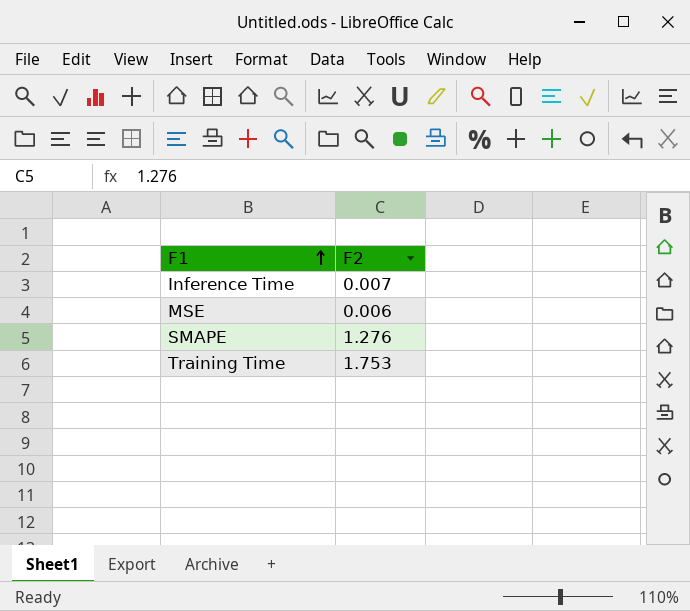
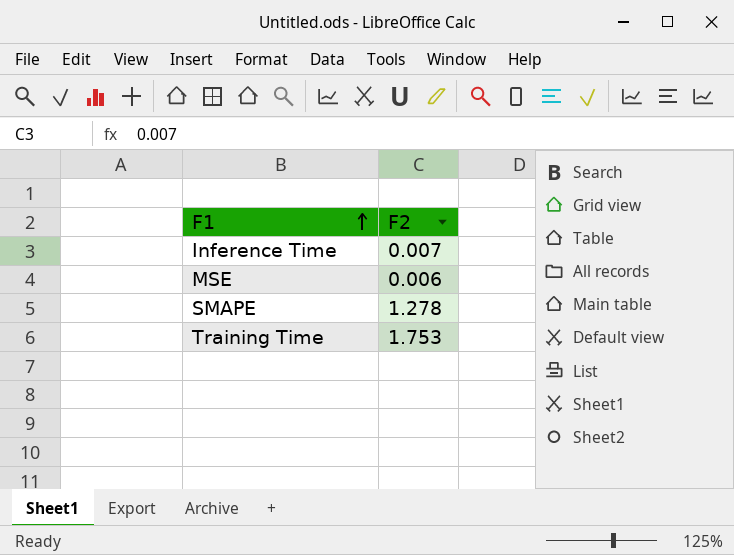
SMAPE | F2: 1.276 -> 1.278

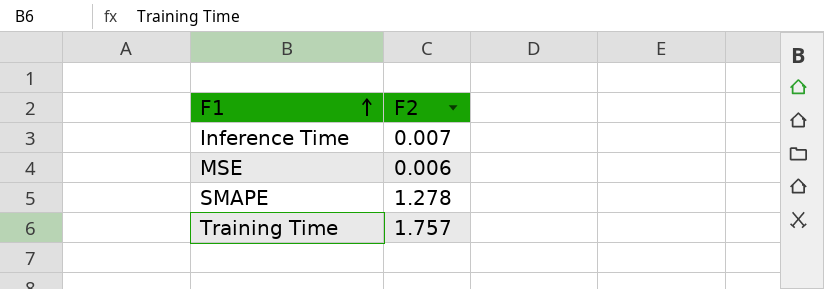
Training Time | F2: 1.753 -> 1.757

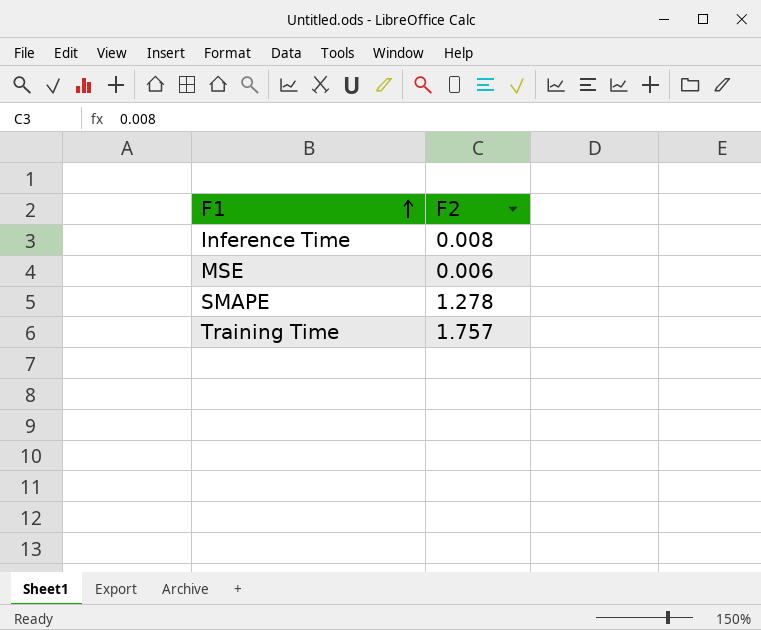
Inference Time | F2: 0.007 -> 0.008

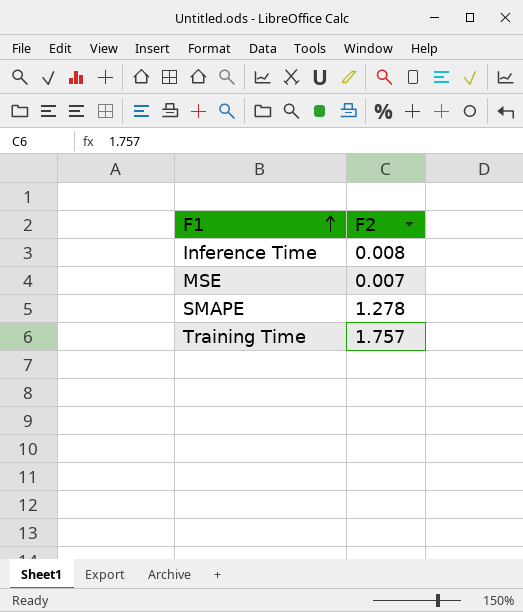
MSE | F2: 0.006 -> 0.007

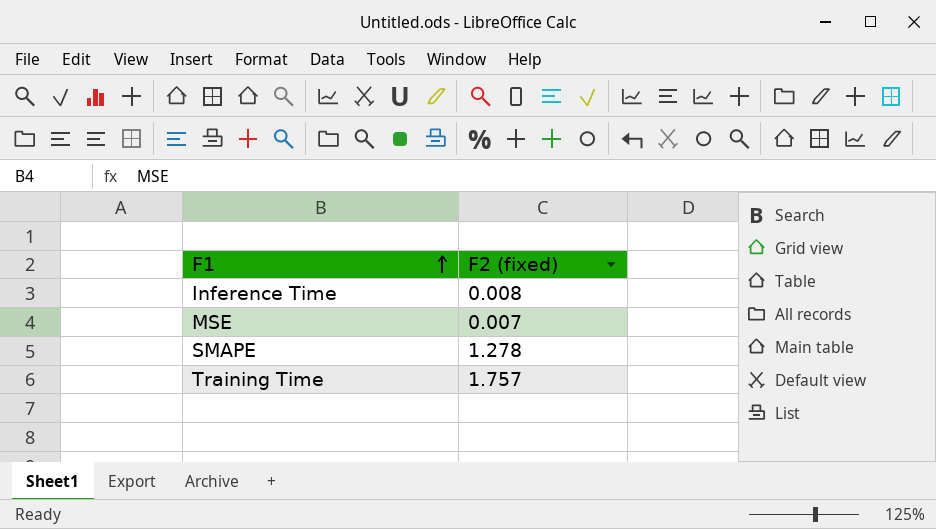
column name: F2 -> F2 (fixed)

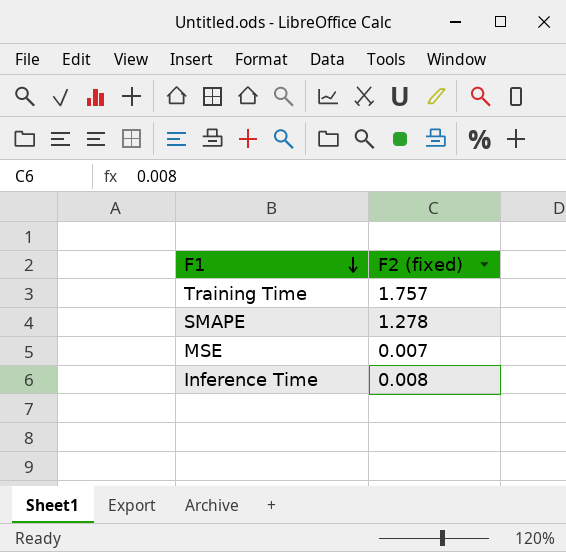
row order: F1 ascending -> F1 descending

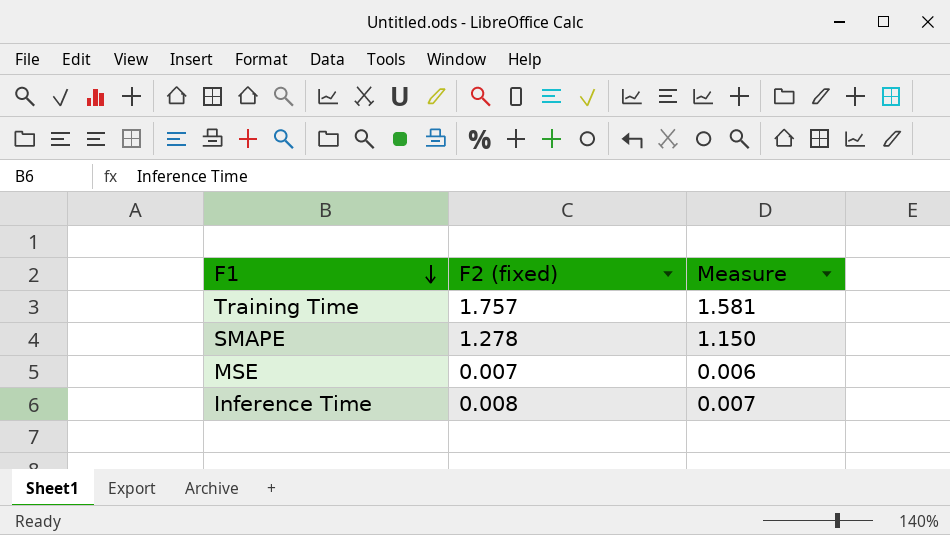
column Measure | formula: none -> [F2 (fixed)] * 0.9

